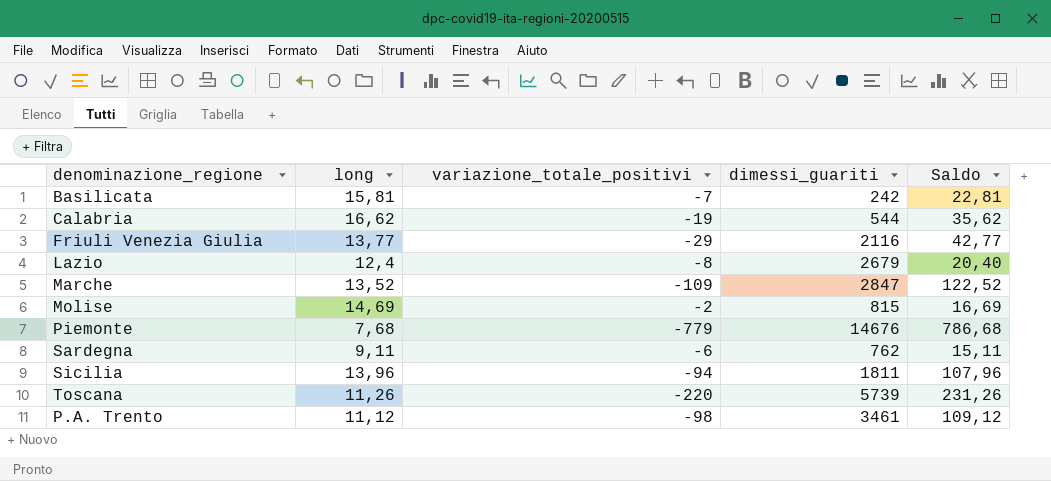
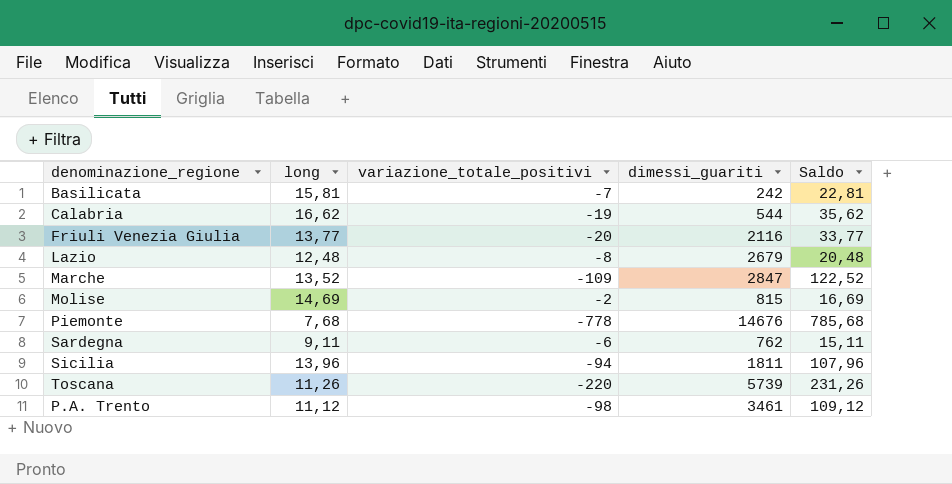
Friuli Venezia Giulia | variazione_totale_positivi: -29 -> -20
Friuli Venezia Giulia | Saldo: 42,77 -> 33,77
Lazio | long: 12,4 -> 12,48
Lazio | Saldo: 20,40 -> 20,48
Piemonte | variazione_totale_positivi: -779 -> -778
Piemonte | Saldo: 786,68 -> 785,68

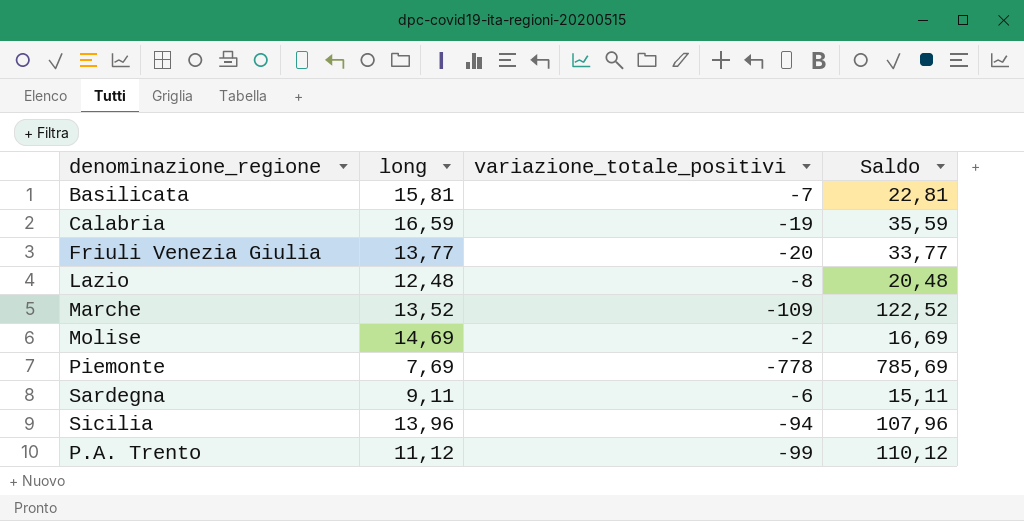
column dimessi_guariti | position: 4 -> none
row Toscana: 11,26 | -220 | 5739 | 231,26 -> none
Calabria | long: 16,62 -> 16,59
Calabria | Saldo: 35,62 -> 35,59
Piemonte | long: 7,68 -> 7,69
Piemonte | Saldo: 785,68 -> 785,69
P.A. Trento | variazione_totale_positivi: -98 -> -99
P.A. Trento | Saldo: 109,12 -> 110,12

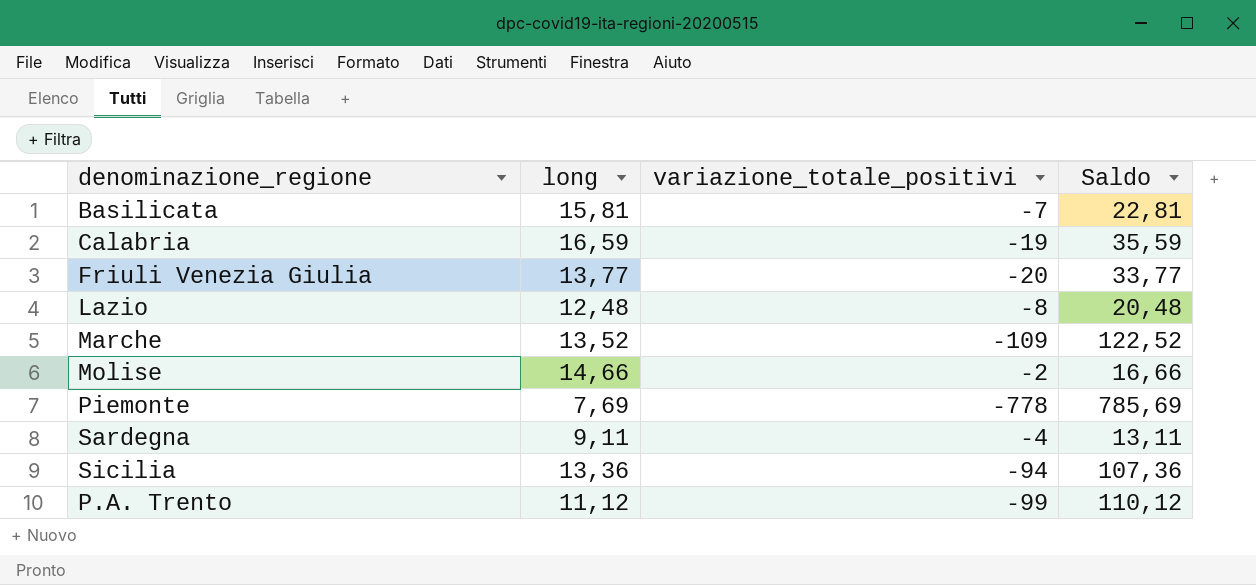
Molise | long: 14,69 -> 14,66
Molise | Saldo: 16,69 -> 16,66
Sardegna | variazione_totale_positivi: -6 -> -4
Sardegna | Saldo: 15,11 -> 13,11
Sicilia | long: 13,96 -> 13,36
Sicilia | Saldo: 107,96 -> 107,36

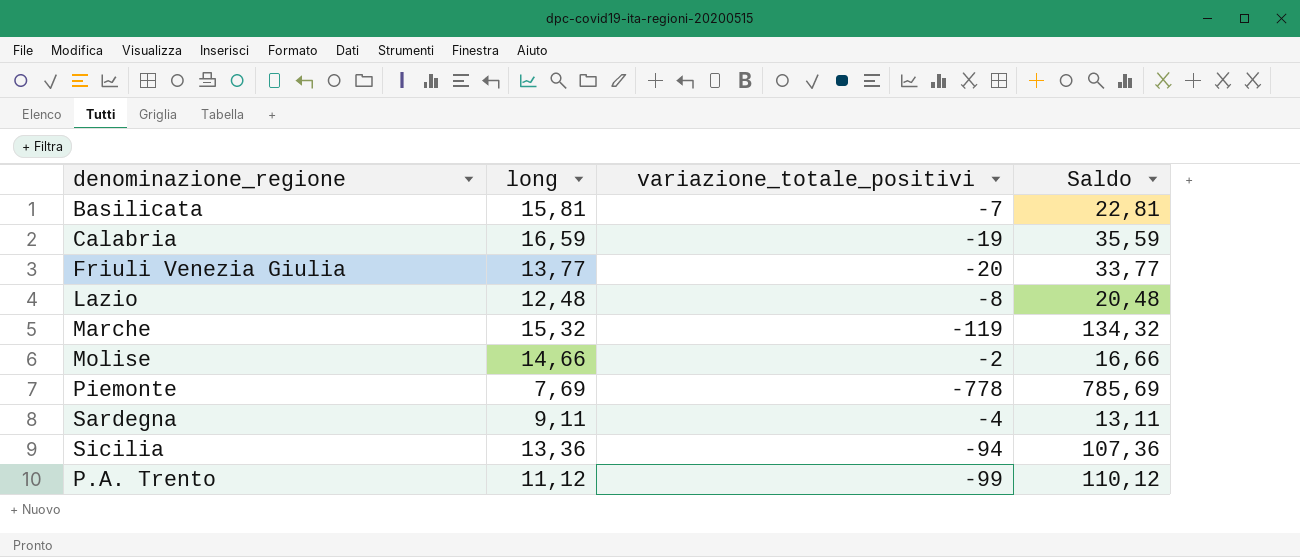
Marche | long: 13,52 -> 15,32
Marche | variazione_totale_positivi: -109 -> -119
Marche | Saldo: 122,52 -> 134,32

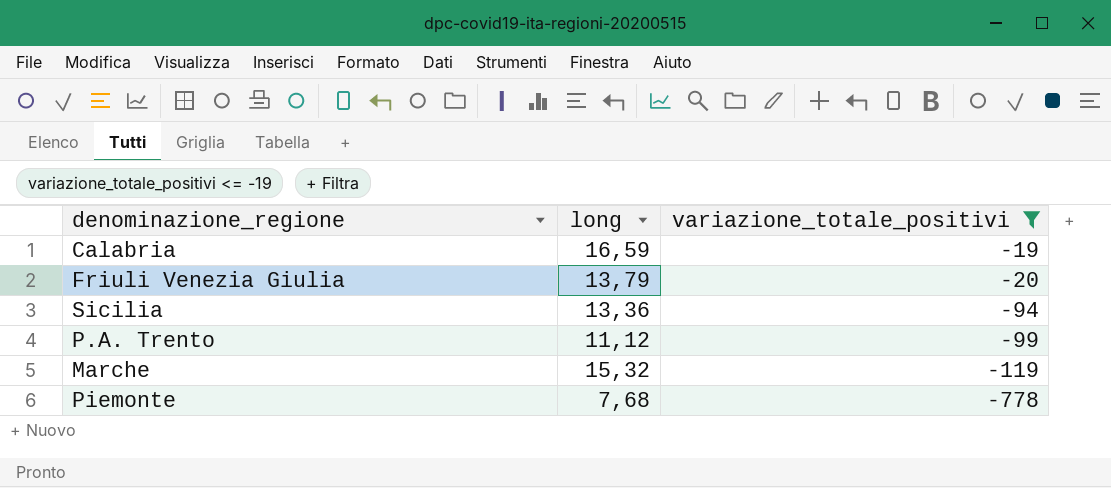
filter: none -> variazione_totale_positivi <= -19
row order: none -> variazione_totale_positivi descending
column Saldo | formula: [long] - [variazione_totale_positivi] -> none
Friuli Venezia Giulia | long: 13,77 -> 13,79
Piemonte | long: 7,69 -> 7,68

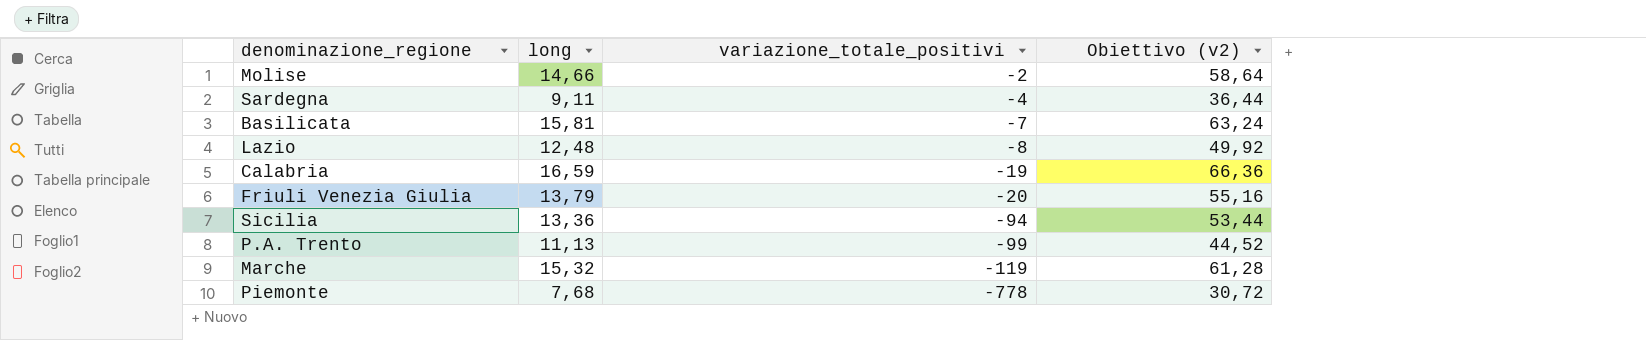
filter: variazione_totale_positivi <= -19 -> none
column Obiettivo (v2) | formula: none -> [long] * 4
P.A. Trento | long: 11,12 -> 11,13

